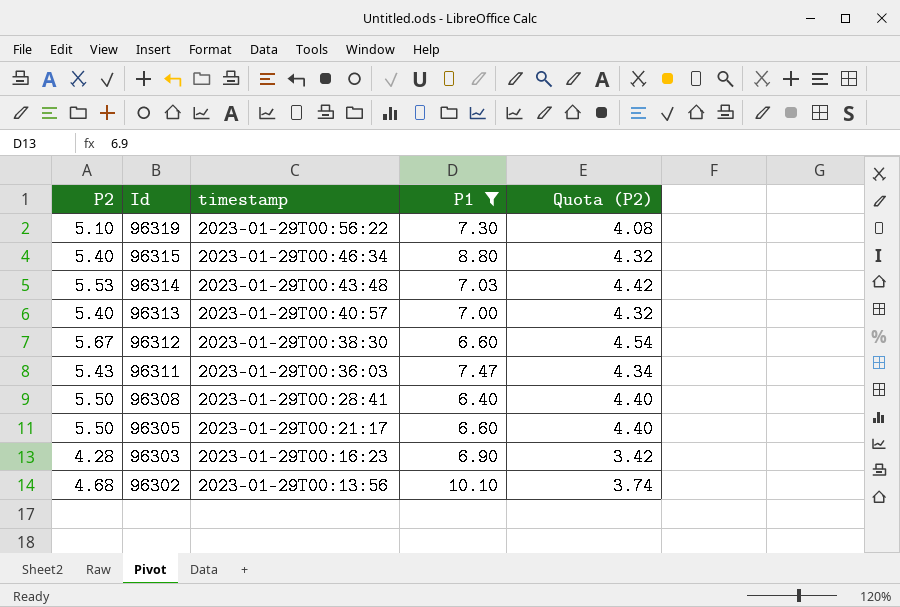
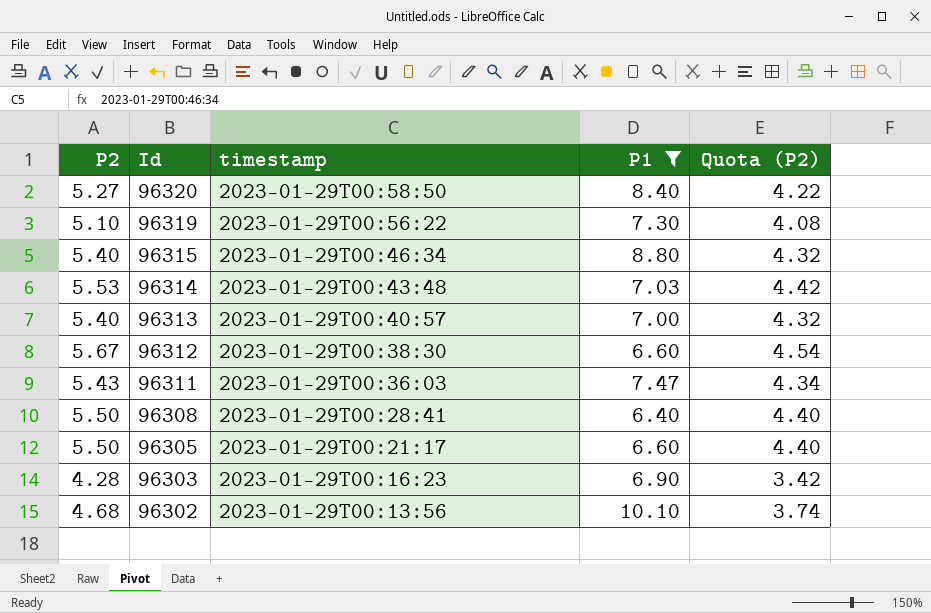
row 96320: none -> 5.27 | 2023-01-29T00:58:50 | 8.40 | 4.22

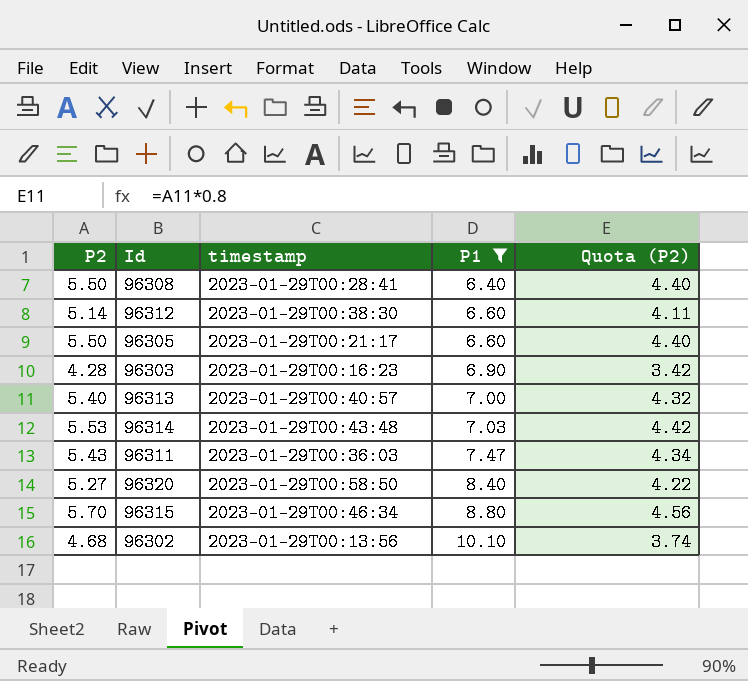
row order: Id descending -> P1 ascending
row 96319: 5.10 | 2023-01-29T00:56:22 | 7.30 | 4.08 -> none
96312 | P2: 5.67 -> 5.14
96312 | Quota (P2): 4.54 -> 4.11
96315 | P2: 5.40 -> 5.70
96315 | Quota (P2): 4.32 -> 4.56

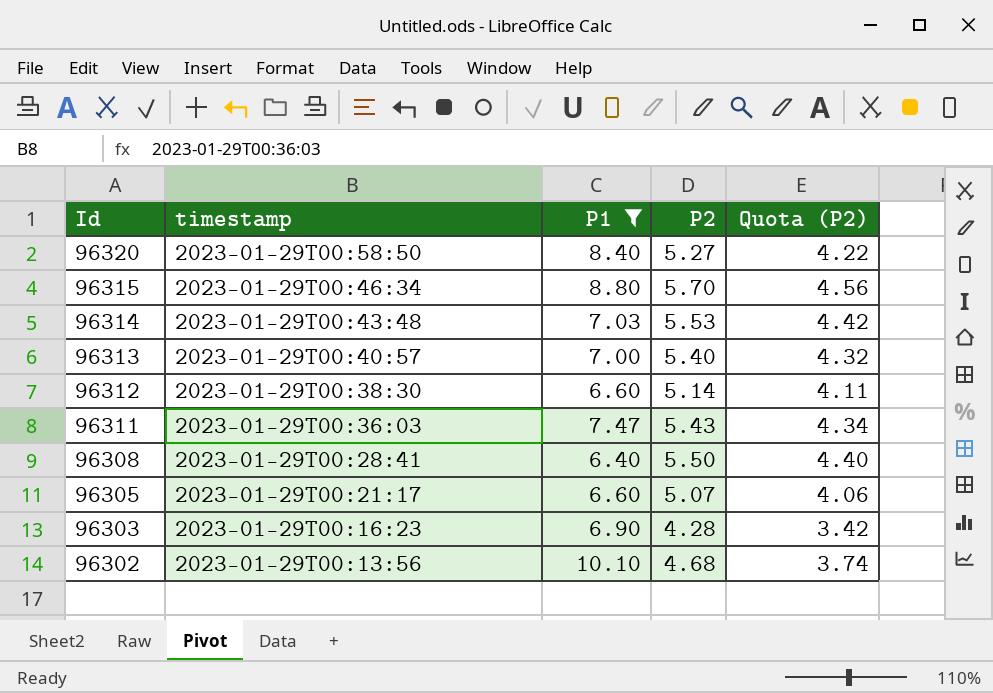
row order: P1 ascending -> Id descending
column P2 | position: 1 -> 4
96305 | P2: 5.50 -> 5.07
96305 | Quota (P2): 4.40 -> 4.06

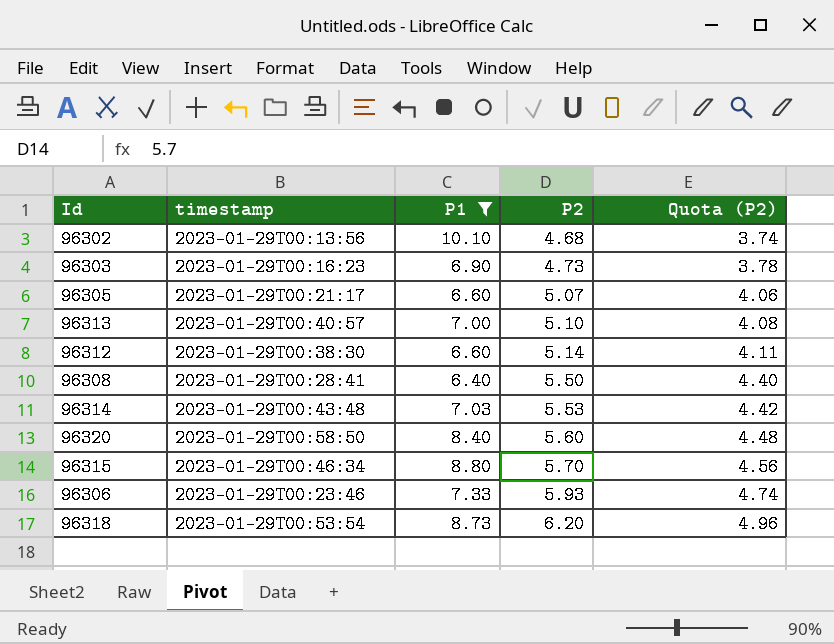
row order: Id descending -> P2 ascending
row 96311: 2023-01-29T00:36:03 | 7.47 | 5.43 | 4.34 -> none
96303 | P2: 4.28 -> 4.73
96303 | Quota (P2): 3.42 -> 3.78
96313 | P2: 5.40 -> 5.10
96313 | Quota (P2): 4.32 -> 4.08
96320 | P2: 5.27 -> 5.60
96320 | Quota (P2): 4.22 -> 4.48
row 96306: none -> 2023-01-29T00:23:46 | 7.33 | 5.93 | 4.74
row 96318: none -> 2023-01-29T00:53:54 | 8.73 | 6.20 | 4.96

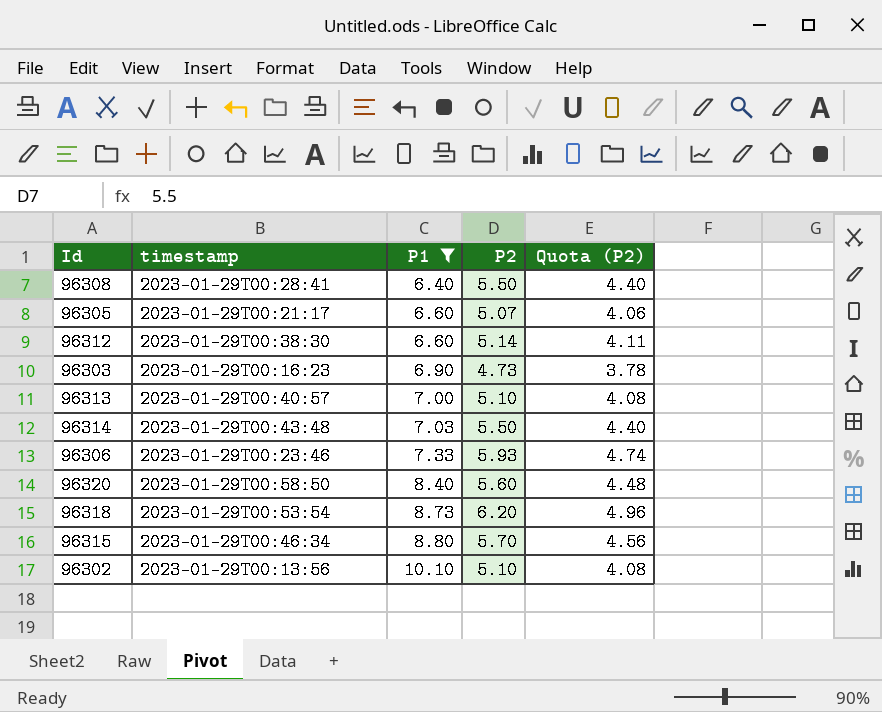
row order: P2 ascending -> P1 ascending
96314 | P2: 5.53 -> 5.50
96314 | Quota (P2): 4.42 -> 4.40
96302 | P2: 4.68 -> 5.10
96302 | Quota (P2): 3.74 -> 4.08

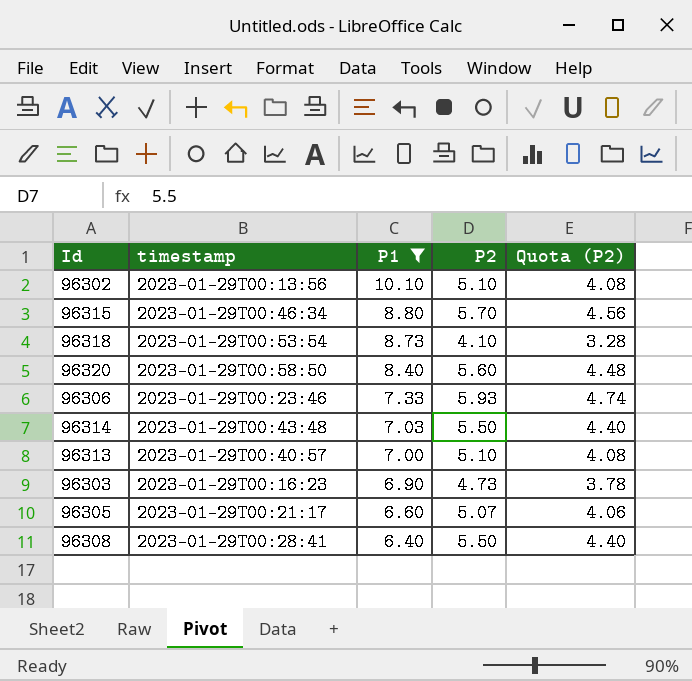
row order: P1 ascending -> P1 descending
row 96312: 2023-01-29T00:38:30 | 6.60 | 5.14 | 4.11 -> none
96318 | P2: 6.20 -> 4.10
96318 | Quota (P2): 4.96 -> 3.28

